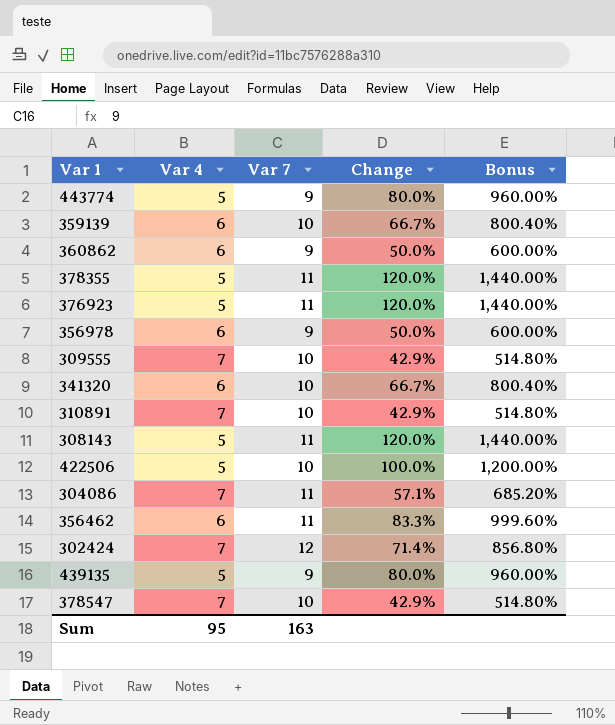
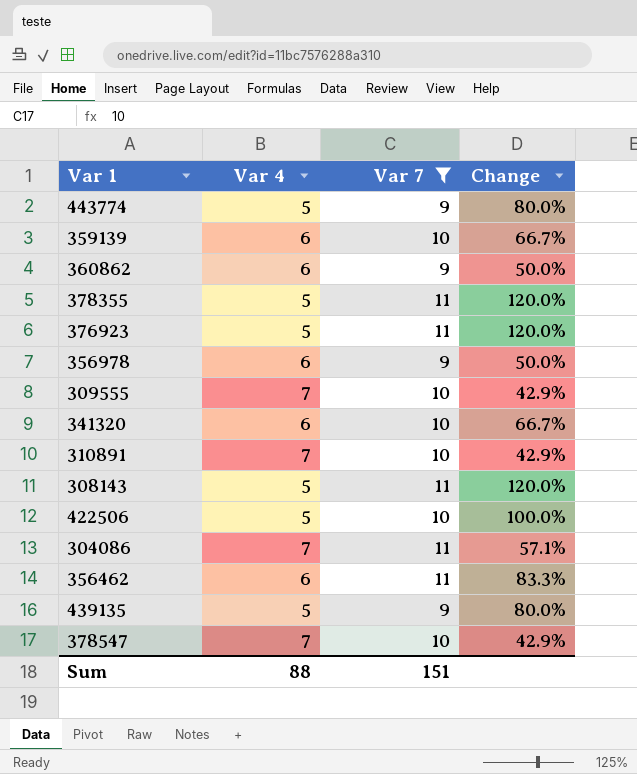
filter: none -> Var 7 != 12
column Bonus | formula: [Change] * 12 -> none
Sum | Var 4: 95 -> 88
Sum | Var 7: 163 -> 151

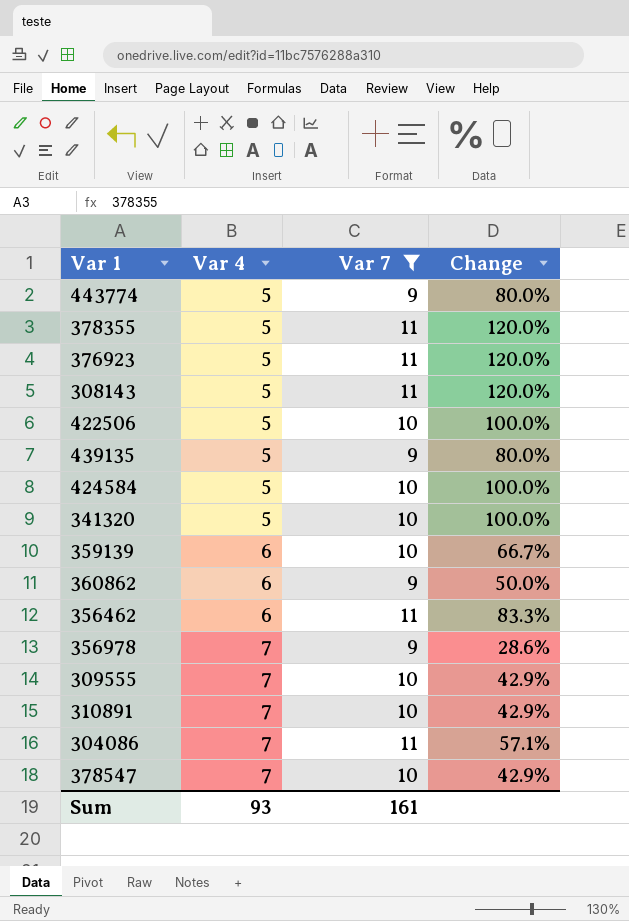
row order: none -> Var 4 ascending
row 424584: none -> 5 | 10 | 100.0%
341320 | Var 4: 6 -> 5
341320 | Change: 66.7% -> 100.0%
356978 | Var 4: 6 -> 7
356978 | Change: 50.0% -> 28.6%
Sum | Var 4: 88 -> 93
Sum | Var 7: 151 -> 161

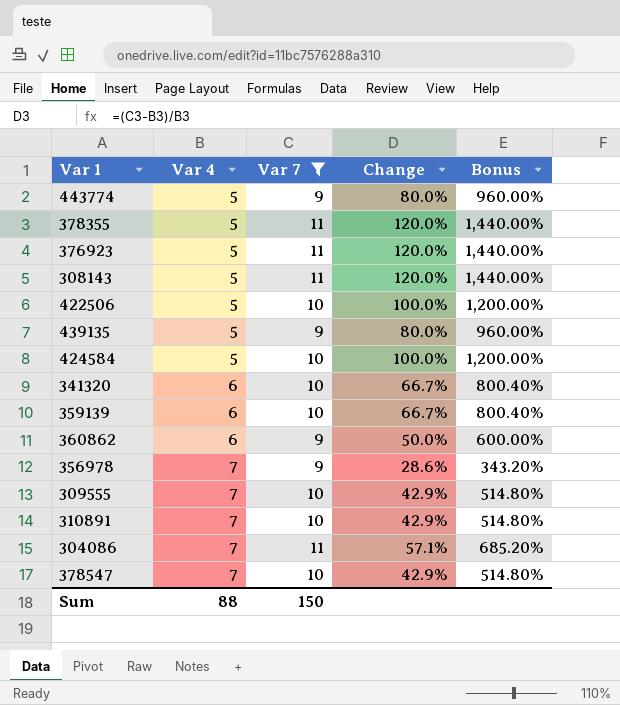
column Bonus | formula: none -> [Change] * 12
row 356462: 6 | 11 | 83.3% -> none
341320 | Var 4: 5 -> 6
341320 | Change: 100.0% -> 66.7%
Sum | Var 4: 93 -> 88
Sum | Var 7: 161 -> 150

